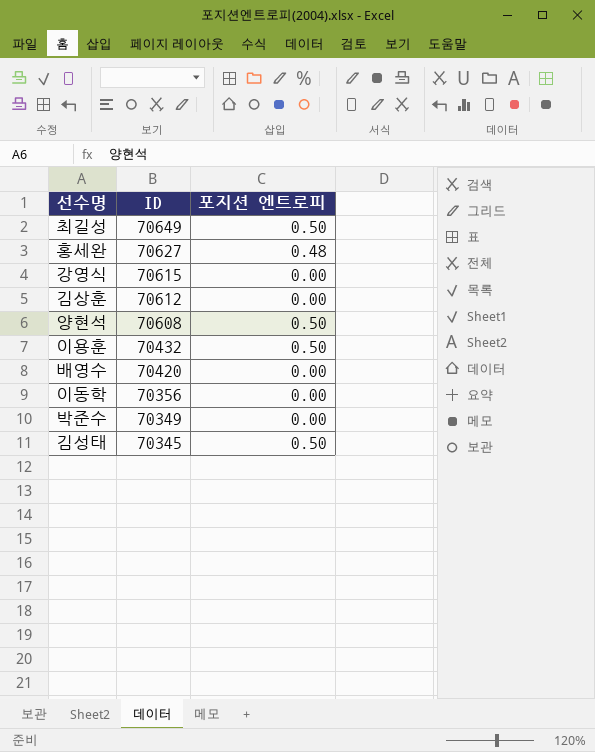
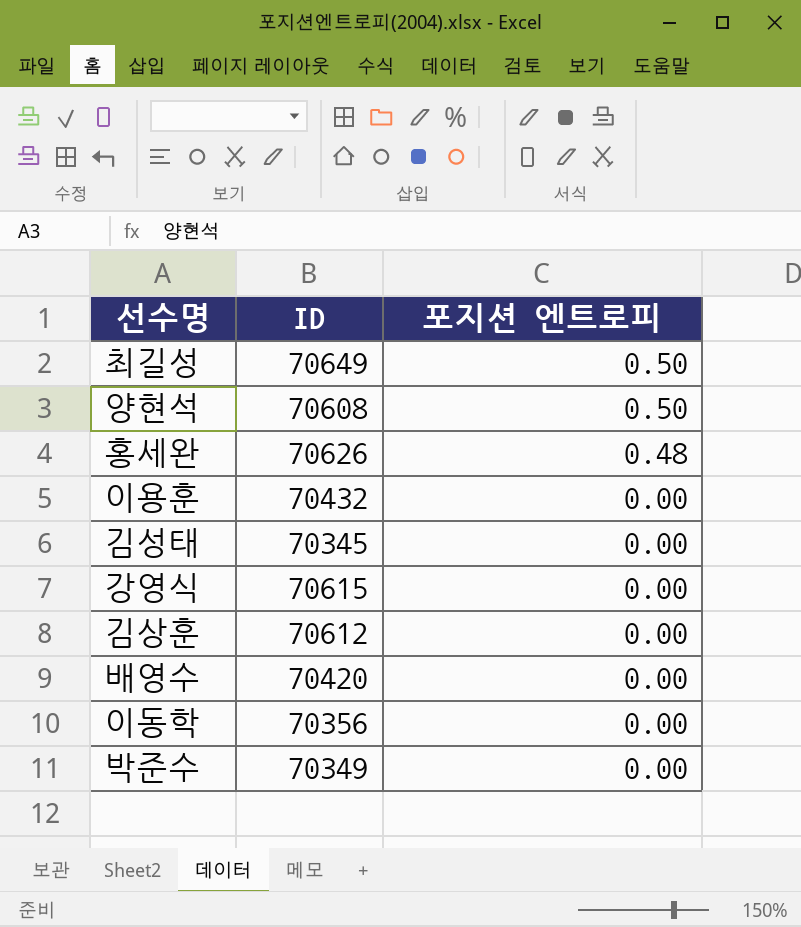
row order: ID descending -> 포지션 엔트로피 descending
홍세완 | ID: 70627 -> 70626
이용훈 | 포지션 엔트로피: 0.50 -> 0.00
김성태 | 포지션 엔트로피: 0.50 -> 0.00

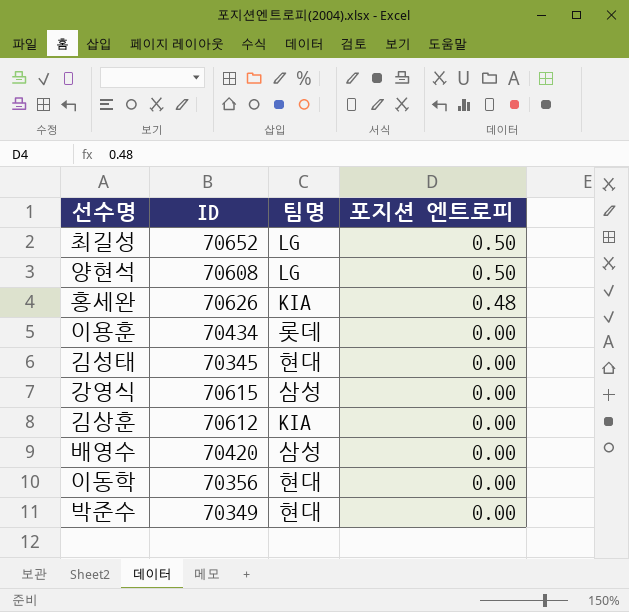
column 팀명 | position: none -> 3
최길성 | ID: 70649 -> 70652
이용훈 | ID: 70432 -> 70434

